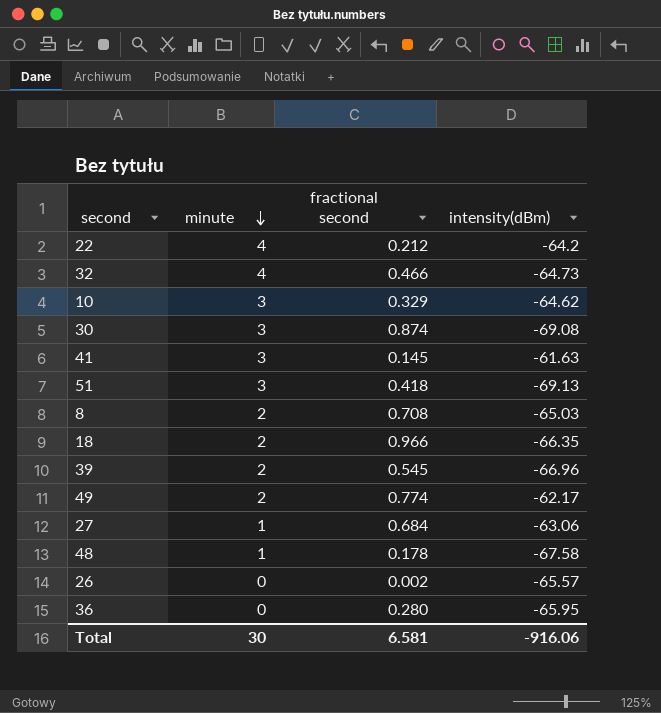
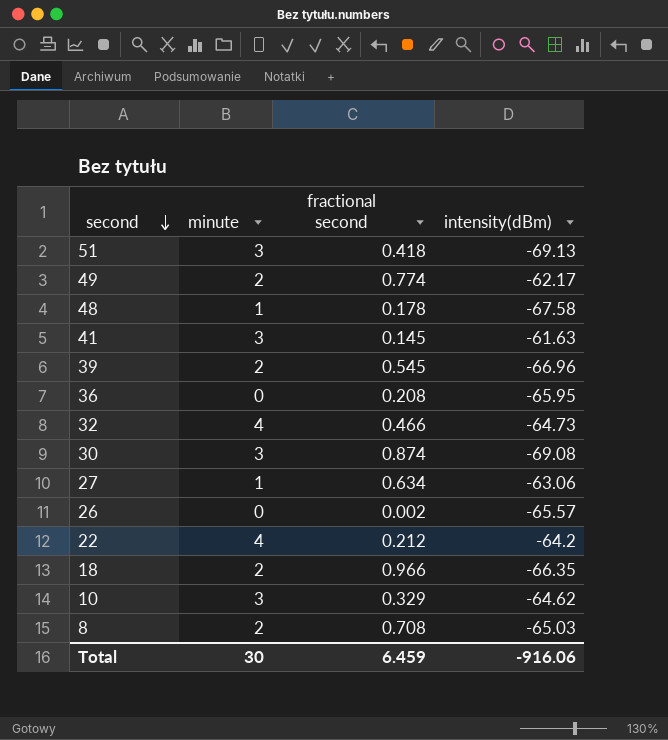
row order: minute descending -> second descending
36 | fractional second: 0.280 -> 0.208
27 | fractional second: 0.684 -> 0.634
Total | fractional second: 6.581 -> 6.459

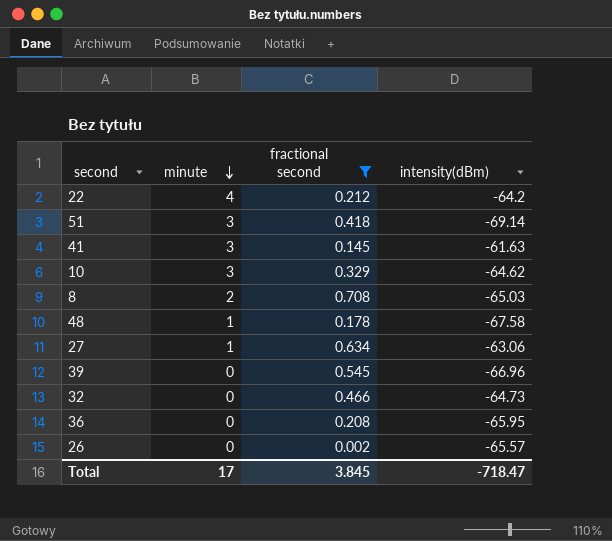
filter: none -> fractional second <= 0.708
row order: second descending -> minute descending
51 | intensity(dBm): -69.13 -> -69.14
39 | minute: 2 -> 0
32 | minute: 4 -> 0
Total | minute: 30 -> 17
Total | fractional second: 6.459 -> 3.845
Total | intensity(dBm): -916.06 -> -718.47

